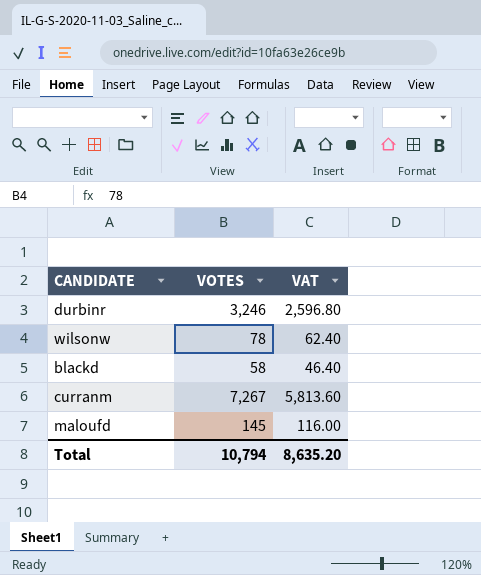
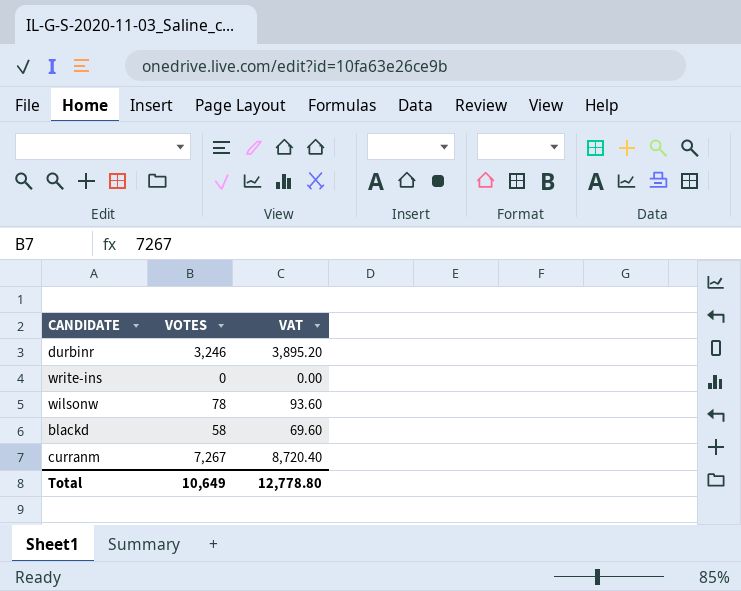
column VAT | formula: [VOTES] * 0.8 -> [VOTES] * 1.2
row maloufd: 145 | 116.00 -> none
row write-ins: none -> 0 | 0.00
Total | VOTES: 10,794 -> 10,649
Total | VAT: 8,635.20 -> 12,778.80

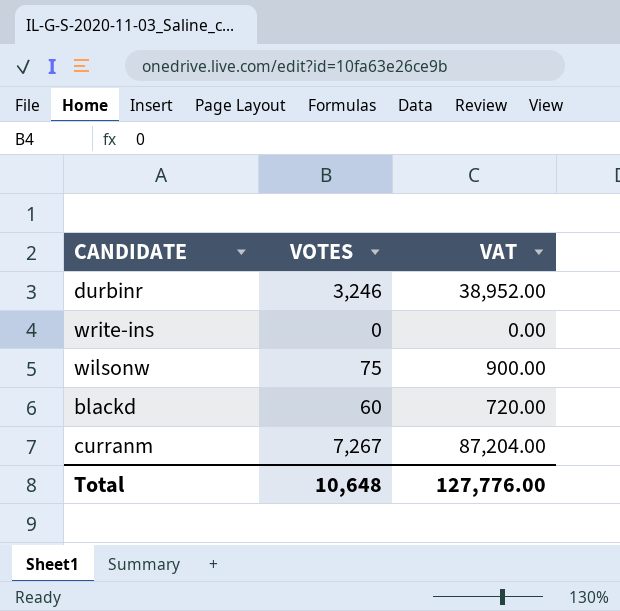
column VAT | formula: [VOTES] * 1.2 -> [VOTES] * 12
wilsonw | VOTES: 78 -> 75
blackd | VOTES: 58 -> 60
Total | VOTES: 10,649 -> 10,648
Total | VAT: 12,778.80 -> 127,776.00

